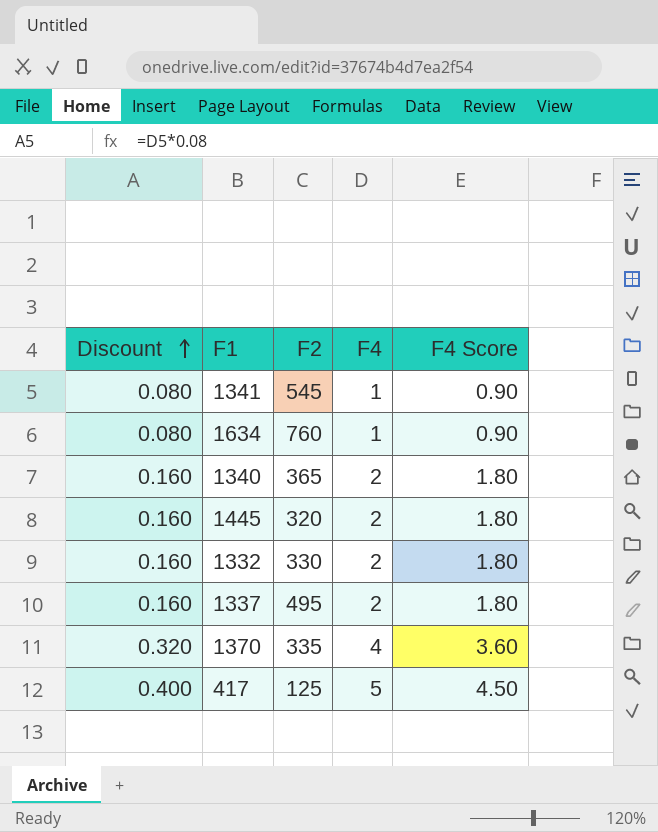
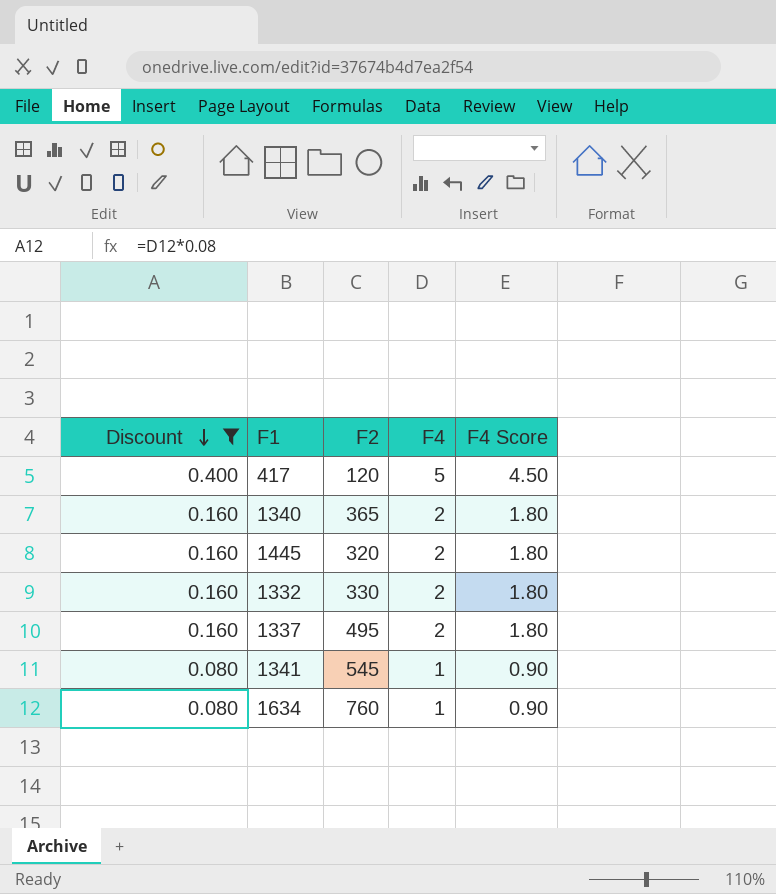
filter: none -> Discount != 0.320
row order: Discount ascending -> Discount descending
417 | F2: 125 -> 120

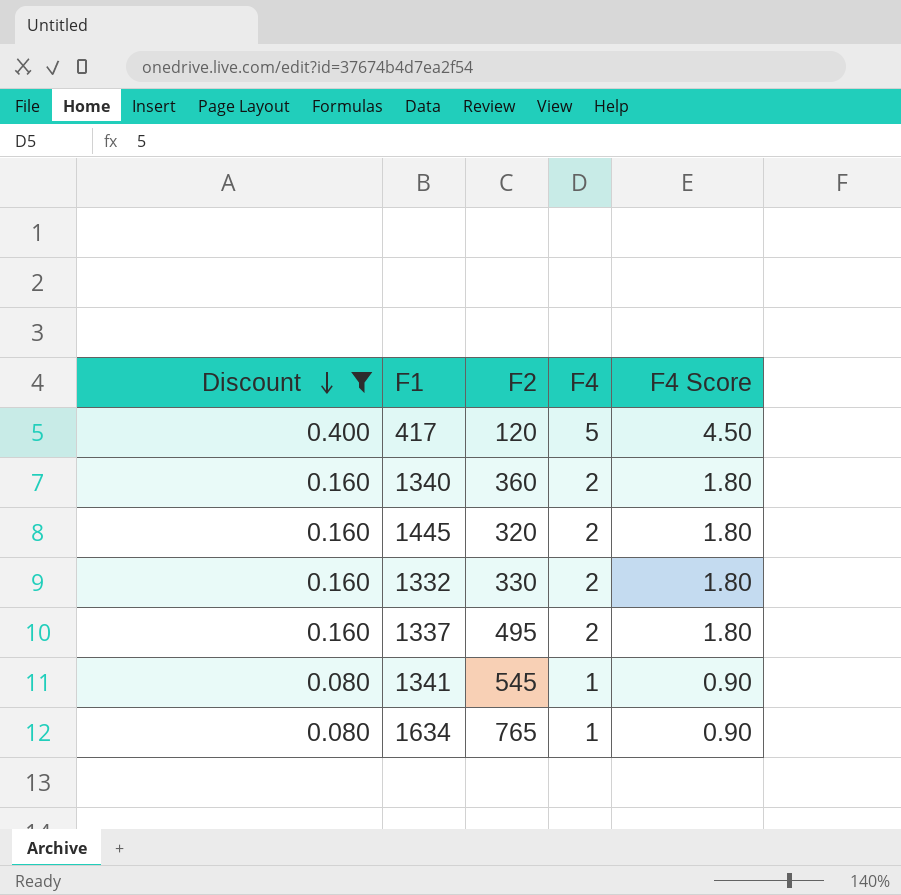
1340 | F2: 365 -> 360
1634 | F2: 760 -> 765

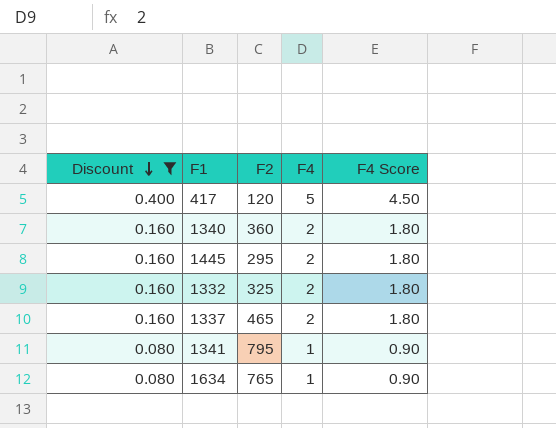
1445 | F2: 320 -> 295
1332 | F2: 330 -> 325
1337 | F2: 495 -> 465
1341 | F2: 545 -> 795

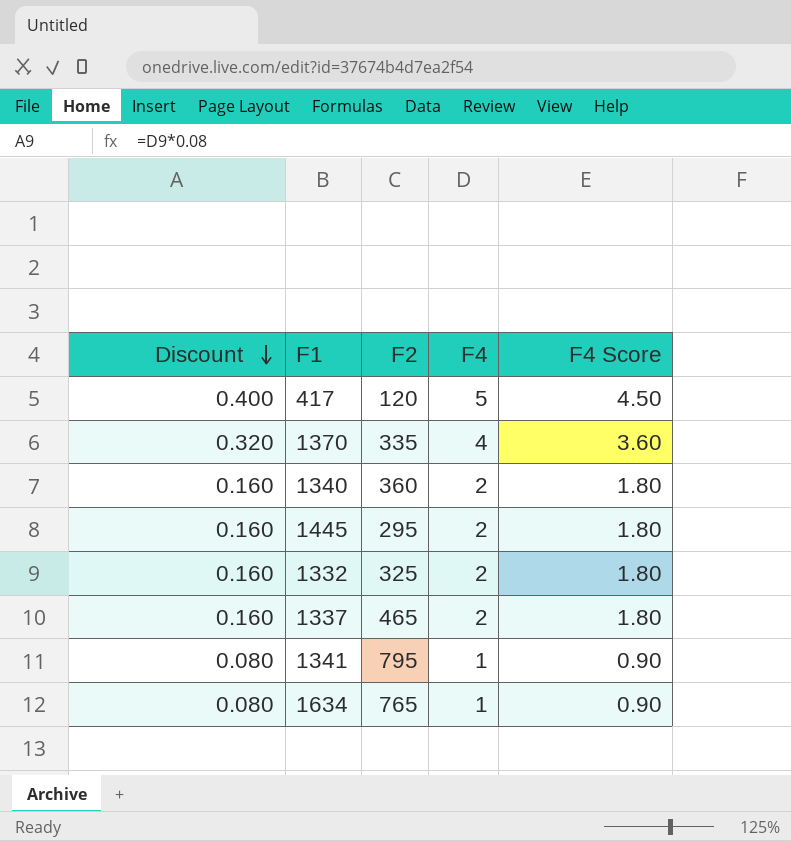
filter: Discount != 0.320 -> none

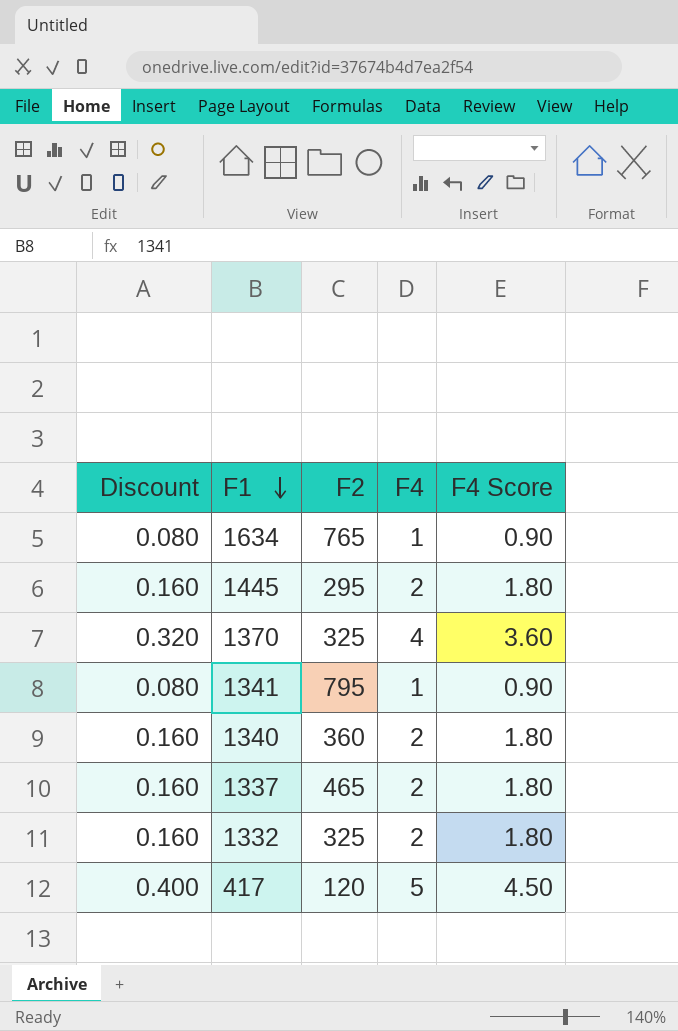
row order: Discount descending -> F1 descending
1370 | F2: 335 -> 325

